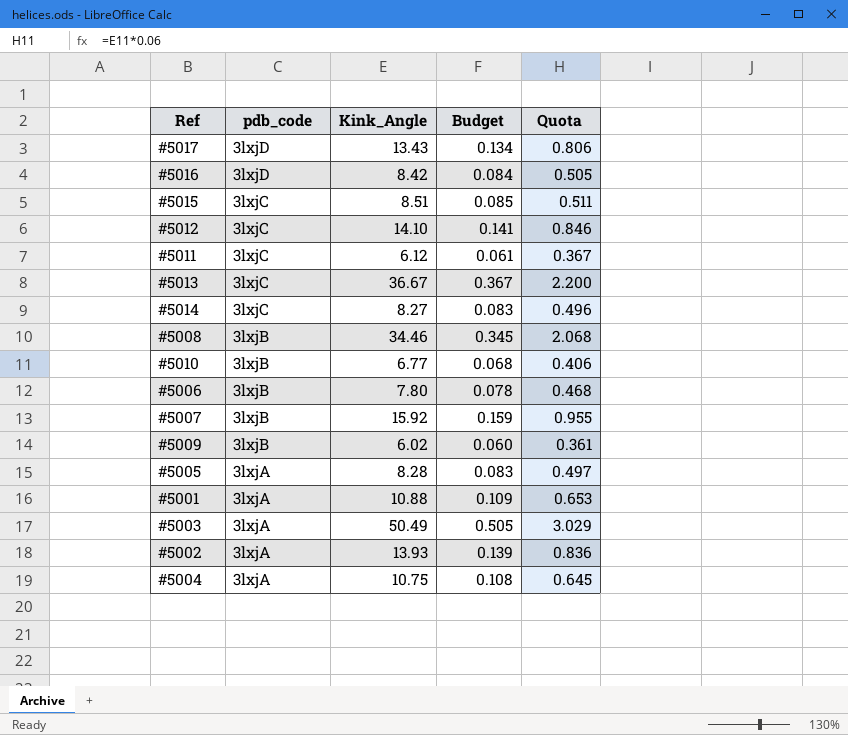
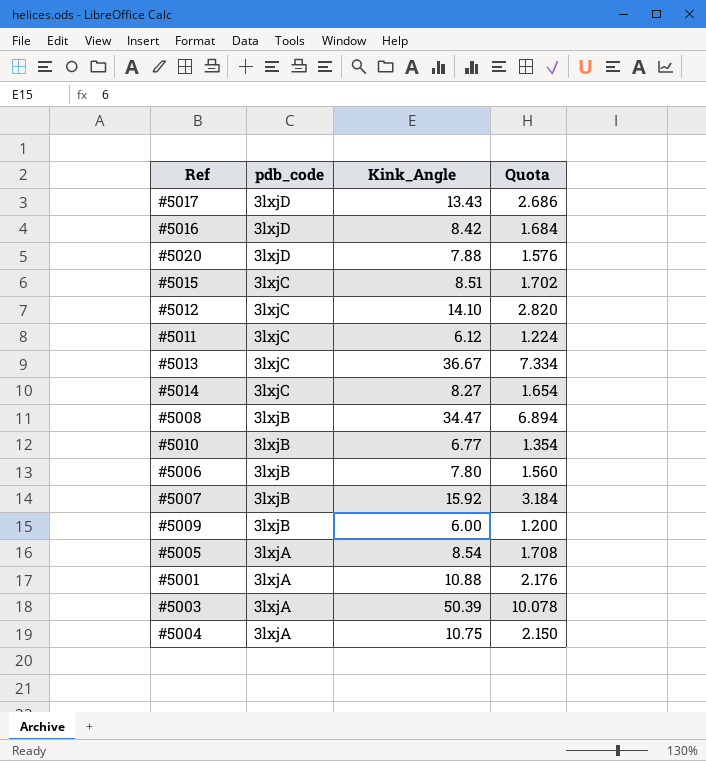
column Budget | formula: [Kink_Angle] * 0.01 -> none
column Quota | formula: [Kink_Angle] * 0.06 -> [Kink_Angle] * 0.2
row #5002: 3lxjA | 13.93 | 0.139 | 0.836 -> none
row #5020: none -> 3lxjD | 7.88 | 1.576
#5008 | Kink_Angle: 34.46 -> 34.47
#5009 | Kink_Angle: 6.02 -> 6.00
#5005 | Kink_Angle: 8.28 -> 8.54
#5003 | Kink_Angle: 50.49 -> 50.39

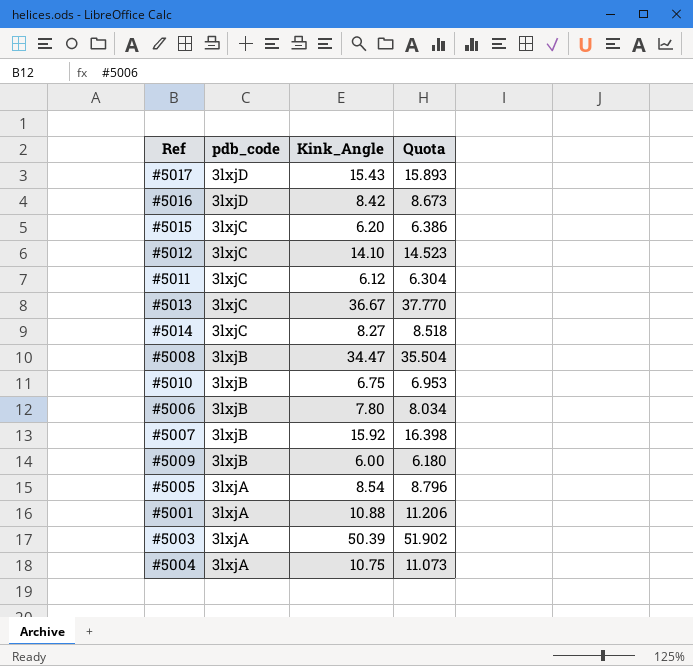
column Quota | formula: [Kink_Angle] * 0.2 -> [Kink_Angle] * 1.03
row #5020: 3lxjD | 7.88 | 1.576 -> none
#5017 | Kink_Angle: 13.43 -> 15.43
#5015 | Kink_Angle: 8.51 -> 6.20
#5010 | Kink_Angle: 6.77 -> 6.75

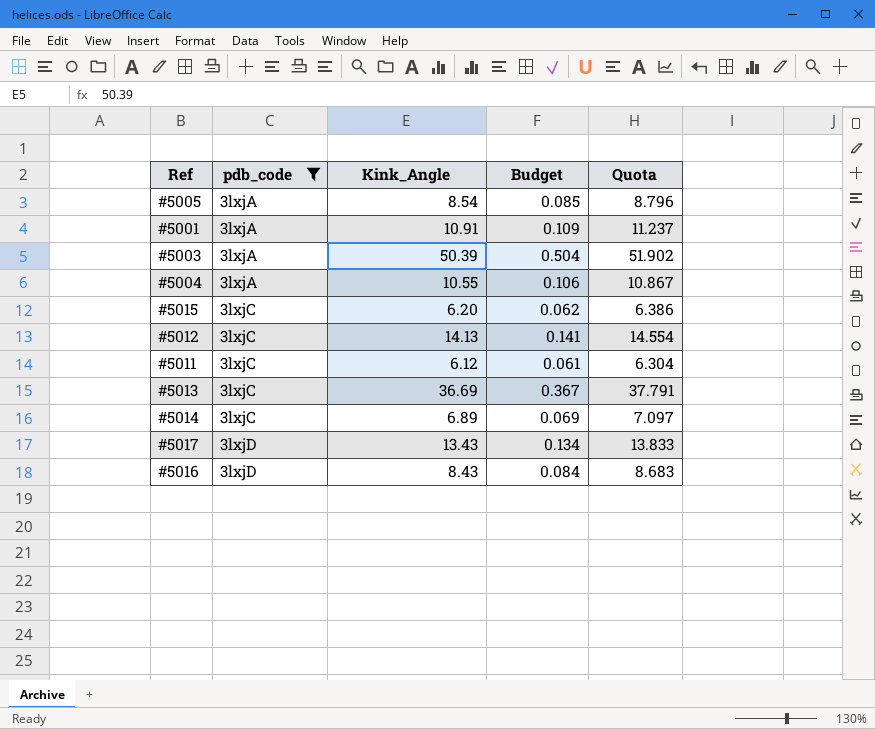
filter: none -> pdb_code != 3lxjB
row order: pdb_code descending -> pdb_code ascending
column Budget | formula: none -> [Kink_Angle] * 0.01
#5001 | Kink_Angle: 10.88 -> 10.91
#5001 | Quota: 11.206 -> 11.237
#5004 | Kink_Angle: 10.75 -> 10.55
#5004 | Quota: 11.073 -> 10.867
#5012 | Kink_Angle: 14.10 -> 14.13
#5012 | Quota: 14.523 -> 14.554
#5013 | Kink_Angle: 36.67 -> 36.69
#5013 | Quota: 37.770 -> 37.791
#5014 | Kink_Angle: 8.27 -> 6.89
#5014 | Quota: 8.518 -> 7.097
#5017 | Kink_Angle: 15.43 -> 13.43
#5017 | Quota: 15.893 -> 13.833
#5016 | Kink_Angle: 8.42 -> 8.43
#5016 | Quota: 8.673 -> 8.683

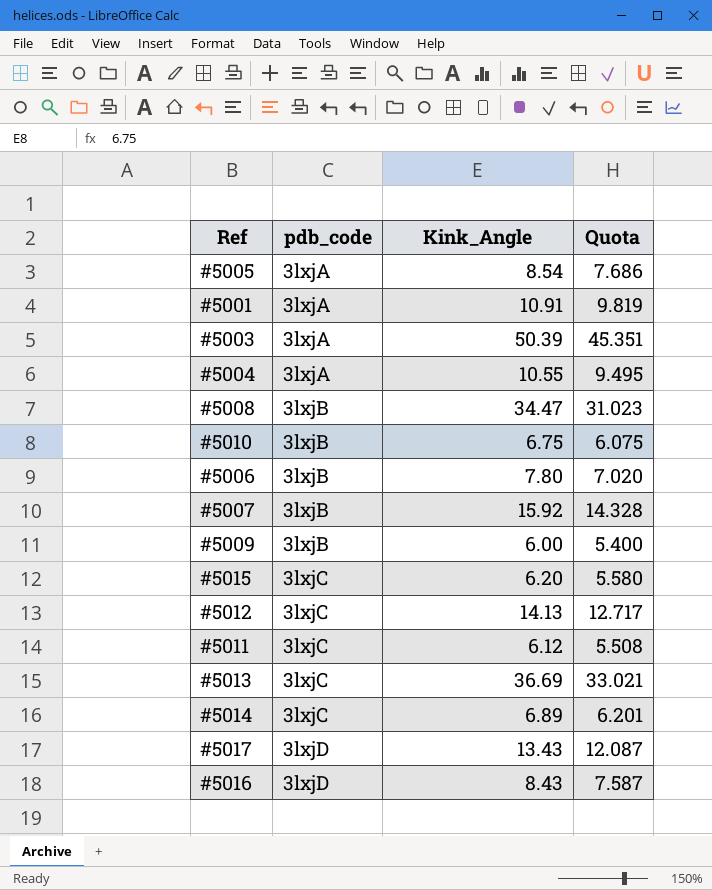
filter: pdb_code != 3lxjB -> none
column Budget | formula: [Kink_Angle] * 0.01 -> none
column Quota | formula: [Kink_Angle] * 1.03 -> [Kink_Angle] * 0.9

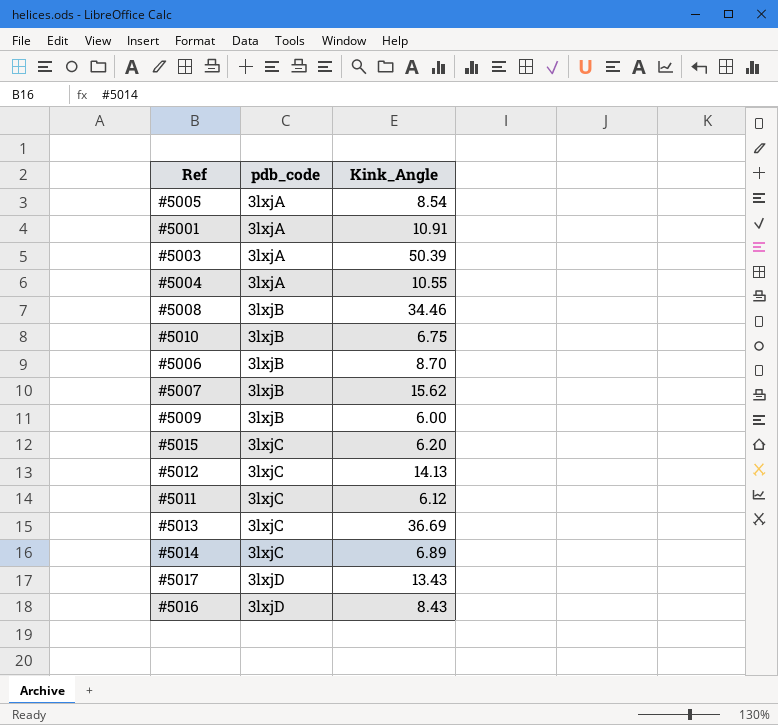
column Quota | formula: [Kink_Angle] * 0.9 -> none
#5008 | Kink_Angle: 34.47 -> 34.46
#5006 | Kink_Angle: 7.80 -> 8.70
#5007 | Kink_Angle: 15.92 -> 15.62

